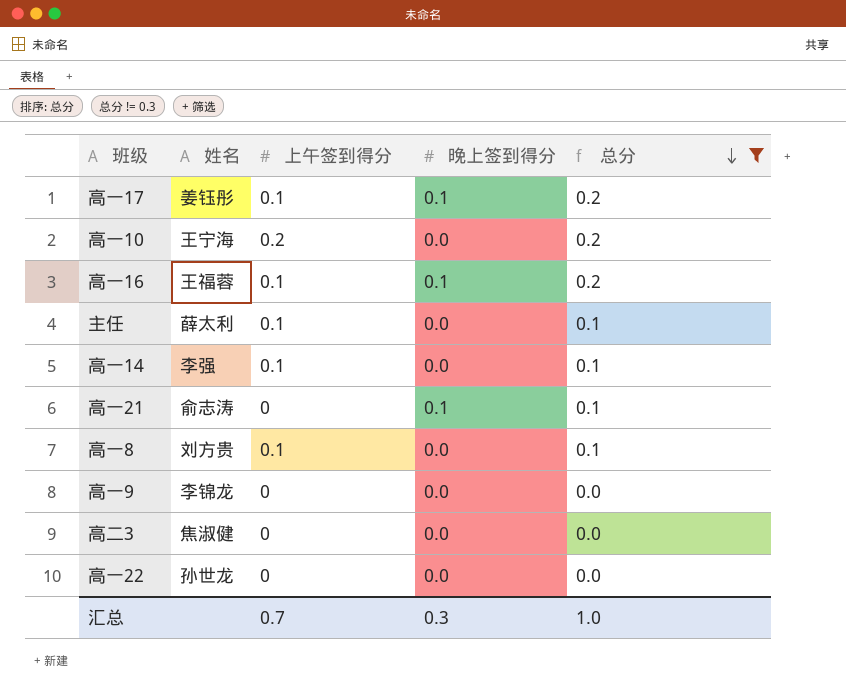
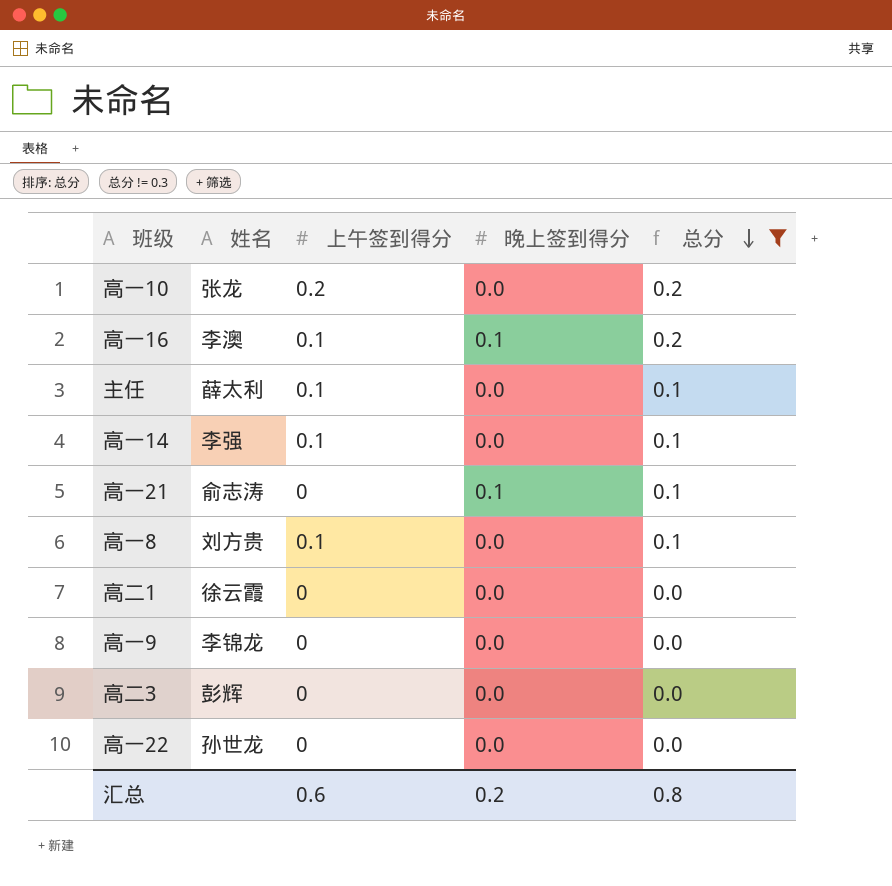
row 高一17: 姜钰彤 | 0.1 | 0.1 | 0.2 -> none
高一10 | 姓名: 王宁海 -> 张龙
高一16 | 姓名: 王福蓉 -> 李澳
row 高二1: none -> 徐云霞 | 0 | 0.0 | 0.0
高二3 | 姓名: 焦淑健 -> 彭辉
汇总 | 上午签到得分: 0.7 -> 0.6
汇总 | 晚上签到得分: 0.3 -> 0.2
汇总 | 总分: 1.0 -> 0.8

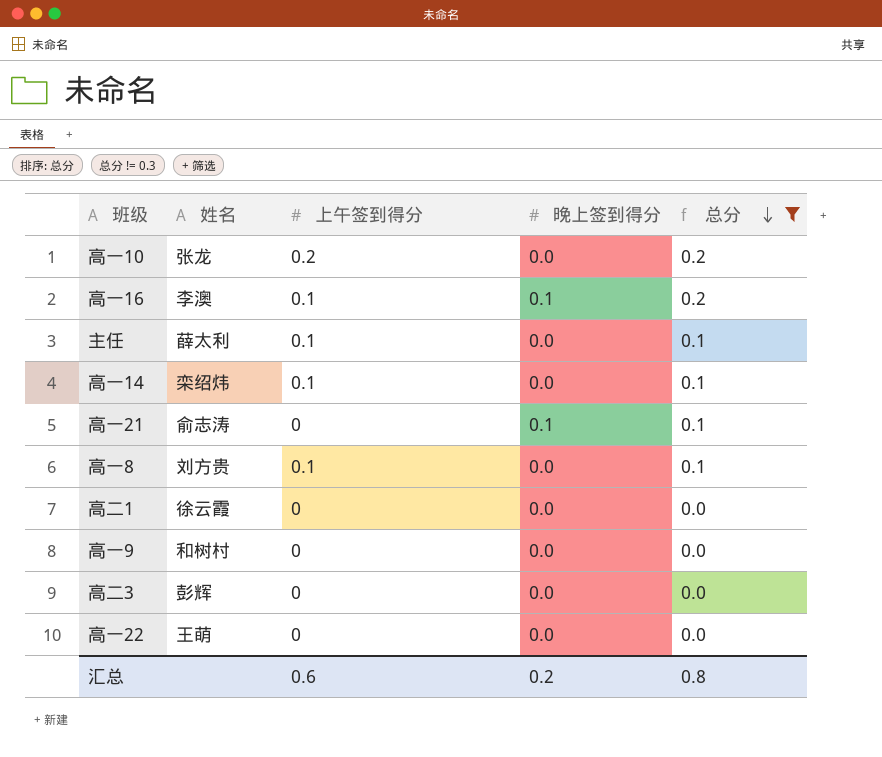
高一14 | 姓名: 李强 -> 栾绍炜
高一9 | 姓名: 李锦龙 -> 和树村
高一22 | 姓名: 孙世龙 -> 王萌

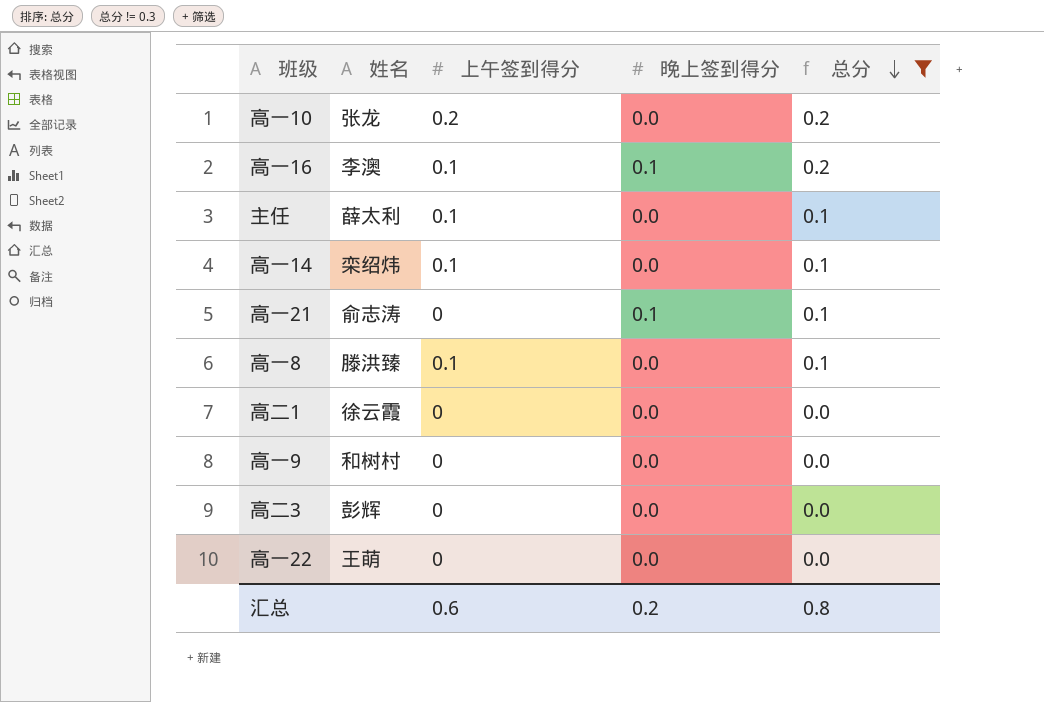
高一8 | 姓名: 刘方贵 -> 滕洪臻

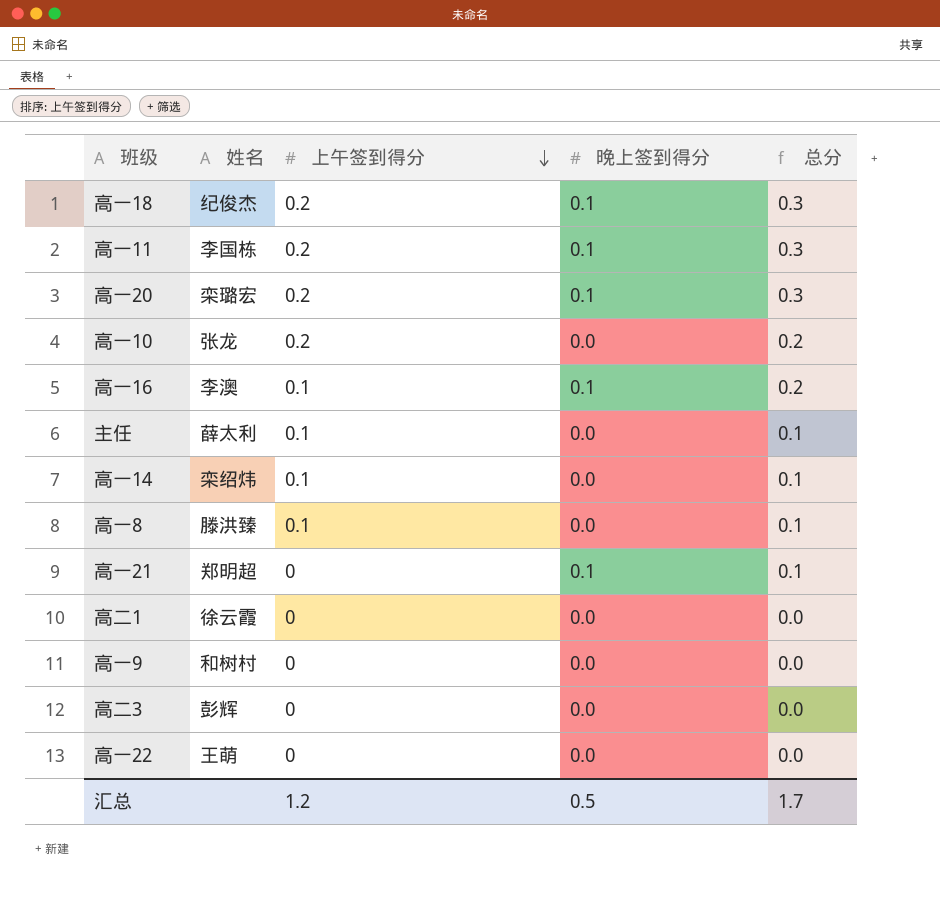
filter: 总分 != 0.3 -> none
row order: 总分 descending -> 上午签到得分 descending
高一21 | 姓名: 俞志涛 -> 郑明超
汇总 | 上午签到得分: 0.6 -> 1.2
汇总 | 晚上签到得分: 0.2 -> 0.5
汇总 | 总分: 0.8 -> 1.7

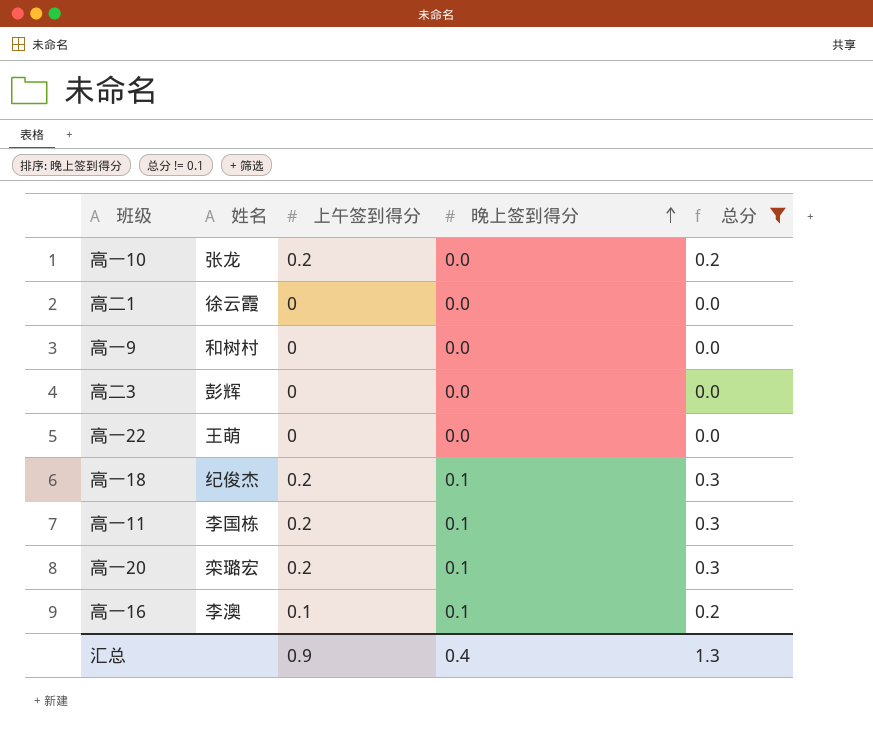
filter: none -> 总分 != 0.1
row order: 上午签到得分 descending -> 晚上签到得分 ascending
汇总 | 上午签到得分: 1.2 -> 0.9
汇总 | 晚上签到得分: 0.5 -> 0.4
汇总 | 总分: 1.7 -> 1.3

